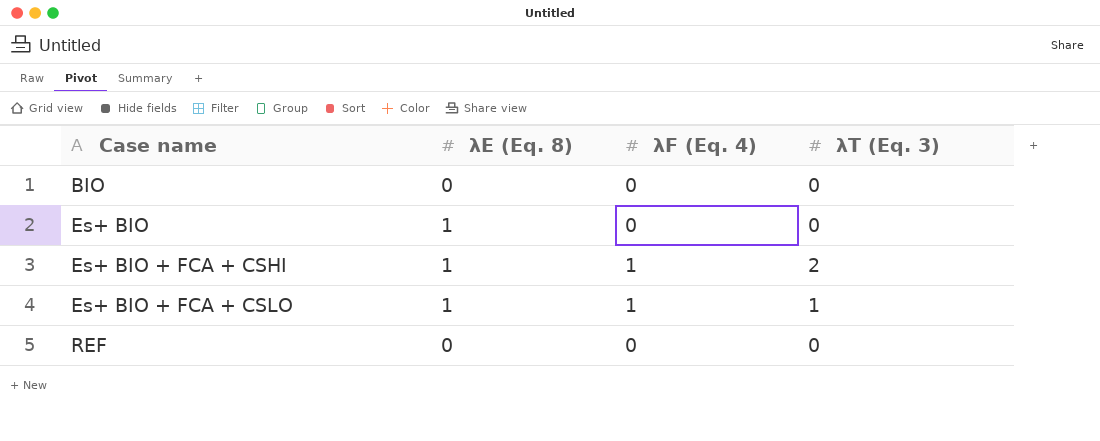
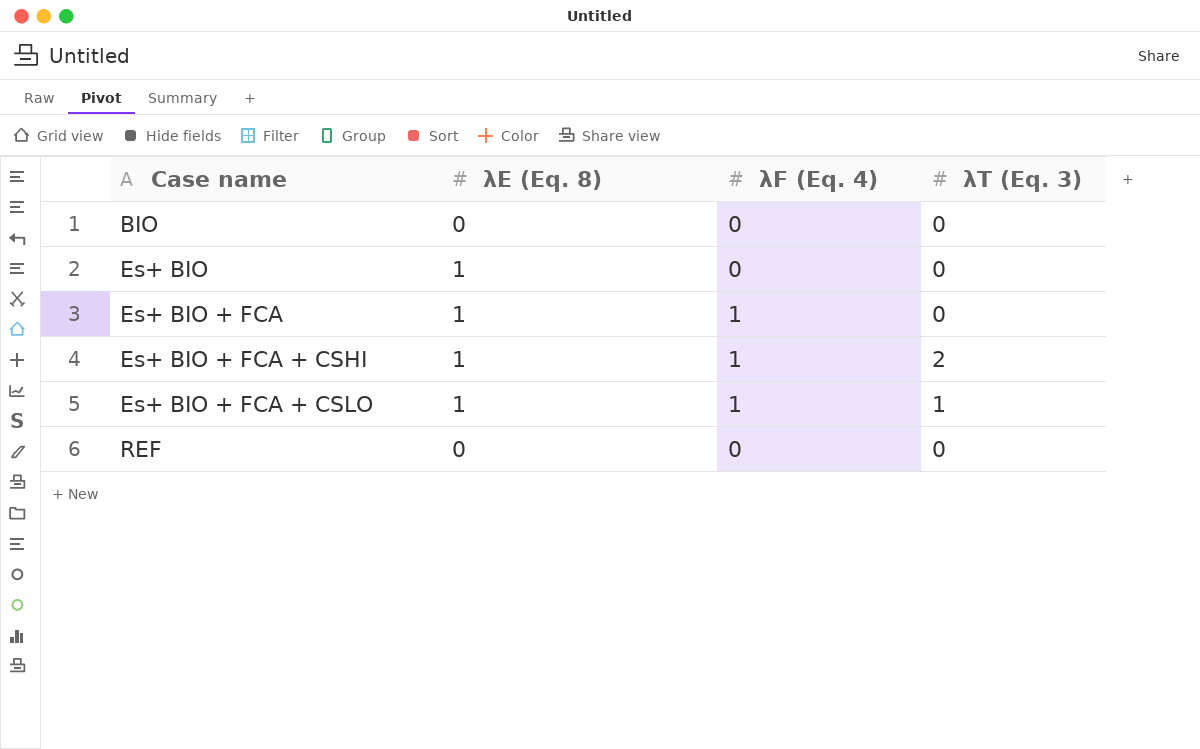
row Es+ BIO + FCA: none -> 1 | 1 | 0

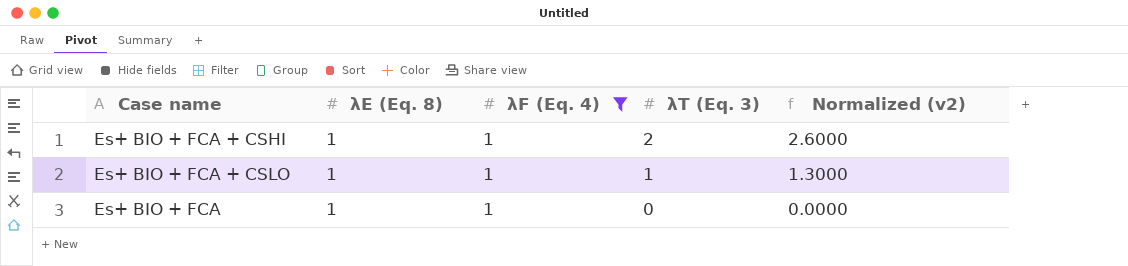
filter: none -> λF (Eq. 4) = 1
row order: Case name ascending -> λT (Eq. 3) descending
column Normalized (v2) | formula: none -> [λT (Eq. 3)] * 1.3

